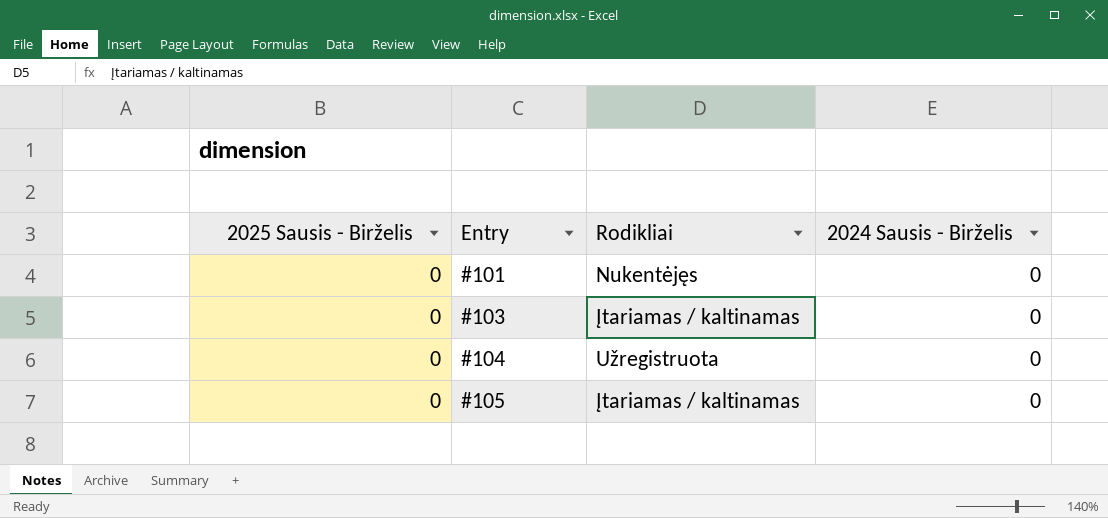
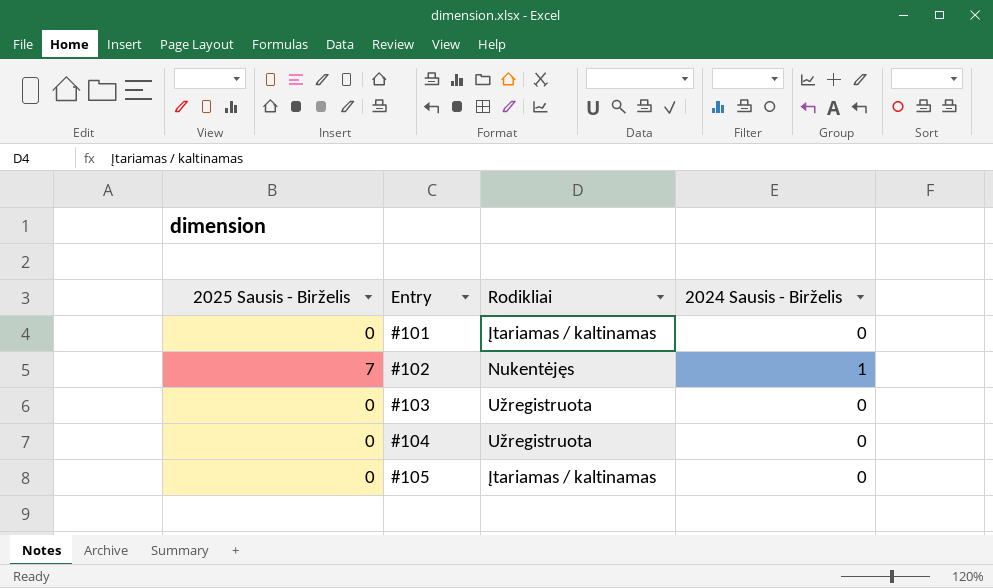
#101 | Rodikliai: Nukentėjęs -> Įtariamas / kaltinamas
row #102: none -> 7 | Nukentėjęs | 1
#103 | Rodikliai: Įtariamas / kaltinamas -> Užregistruota

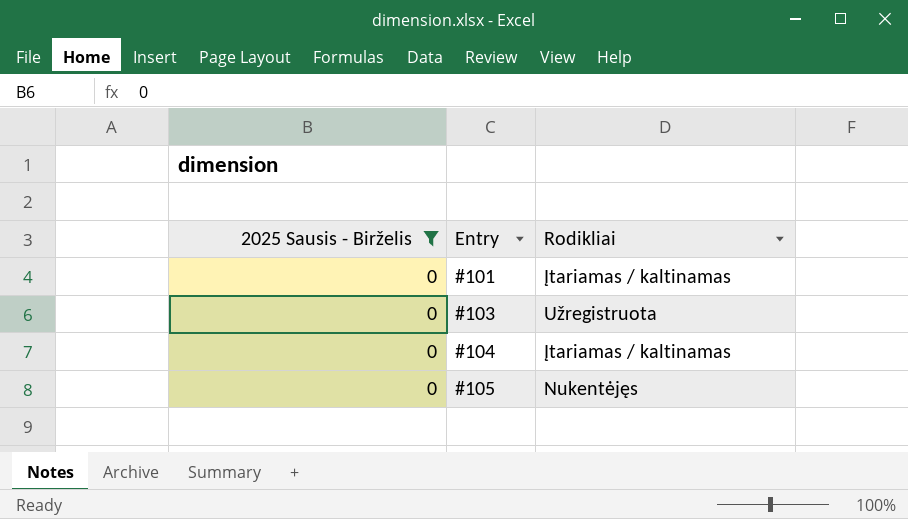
filter: none -> 2025 Sausis - Birželis = 0
column 2024 Sausis - Birželis | position: 4 -> none
#104 | Rodikliai: Užregistruota -> Įtariamas / kaltinamas
#105 | Rodikliai: Įtariamas / kaltinamas -> Nukentėjęs

